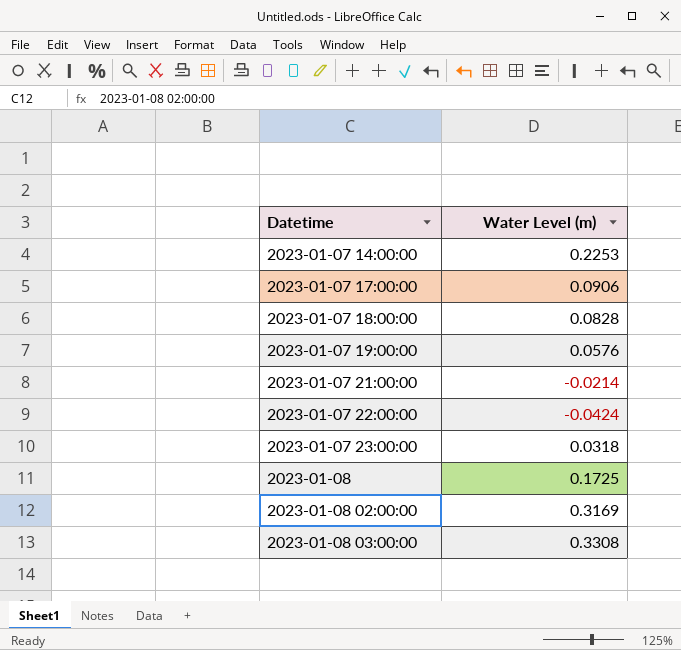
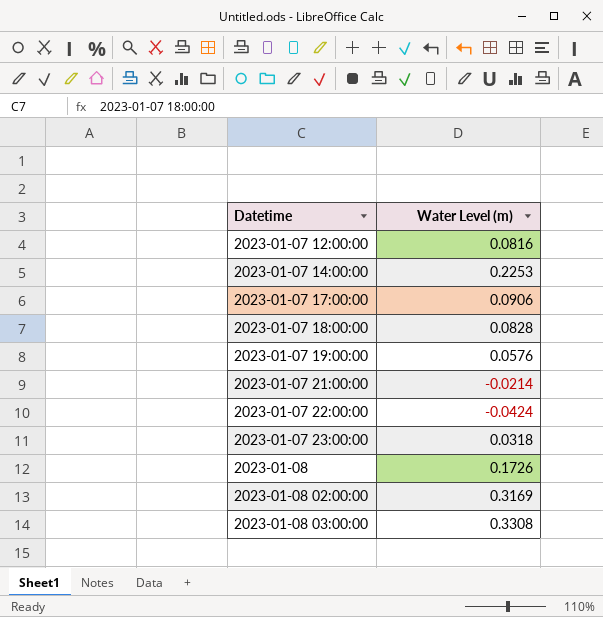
row 2023-01-07 12:00:00: none -> 0.0816
2023-01-08 | Water Level (m): 0.1725 -> 0.1726

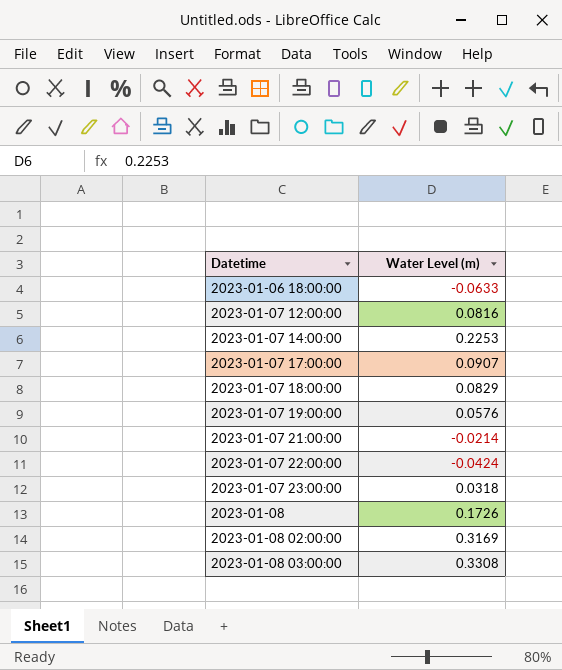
row 2023-01-06 18:00:00: none -> -0.0633
2023-01-07 17:00:00 | Water Level (m): 0.0906 -> 0.0907
2023-01-07 18:00:00 | Water Level (m): 0.0828 -> 0.0829

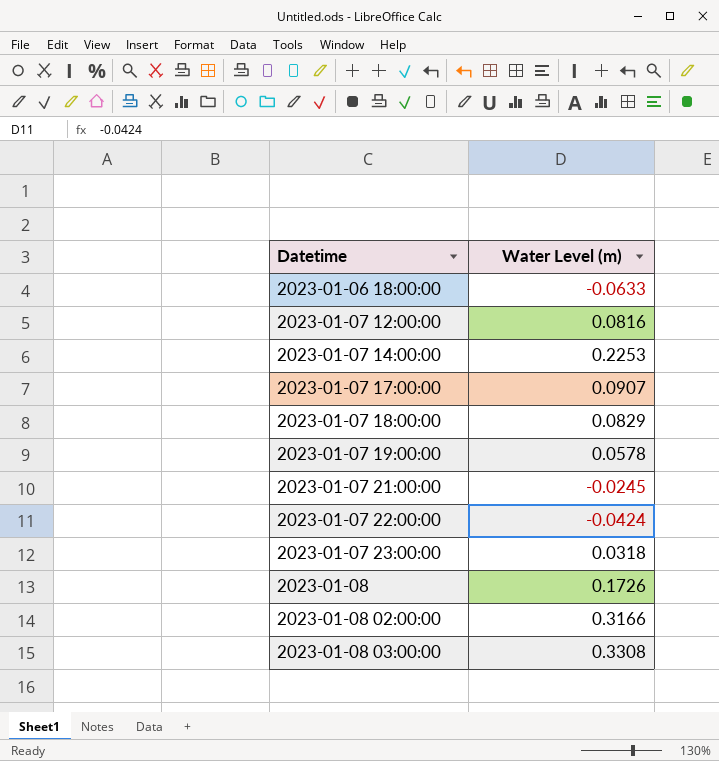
2023-01-07 19:00:00 | Water Level (m): 0.0576 -> 0.0578
2023-01-07 21:00:00 | Water Level (m): -0.0214 -> -0.0245
2023-01-08 02:00:00 | Water Level (m): 0.3169 -> 0.3166

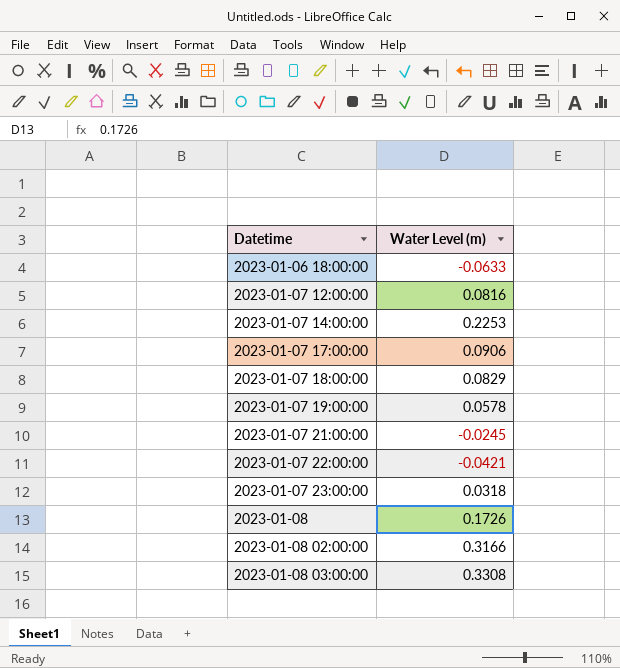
2023-01-07 17:00:00 | Water Level (m): 0.0907 -> 0.0906
2023-01-07 22:00:00 | Water Level (m): -0.0424 -> -0.0421

